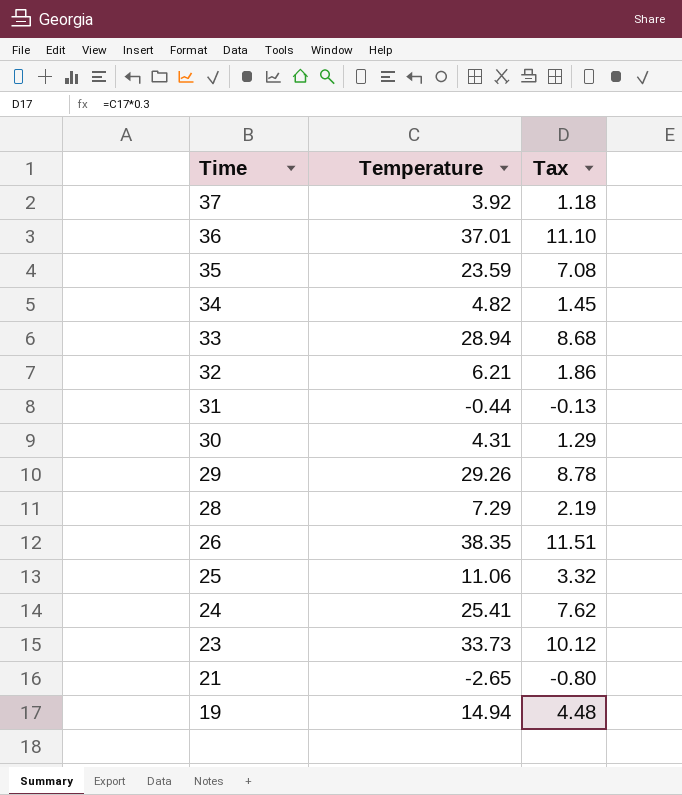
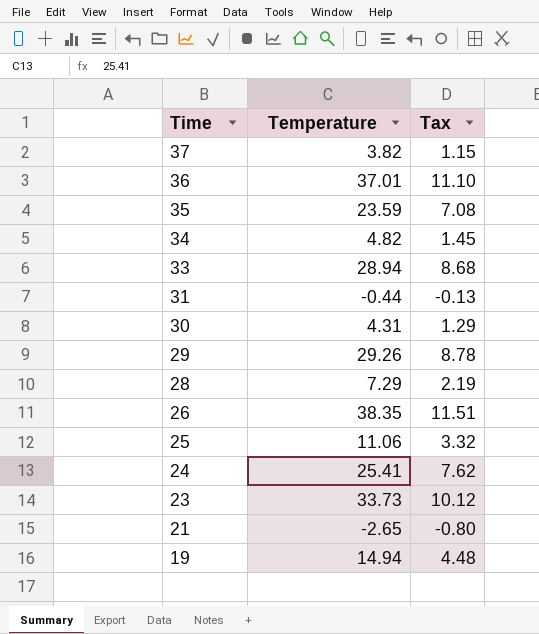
row 32: 6.21 | 1.86 -> none
37 | Temperature: 3.92 -> 3.82
37 | Tax: 1.18 -> 1.15

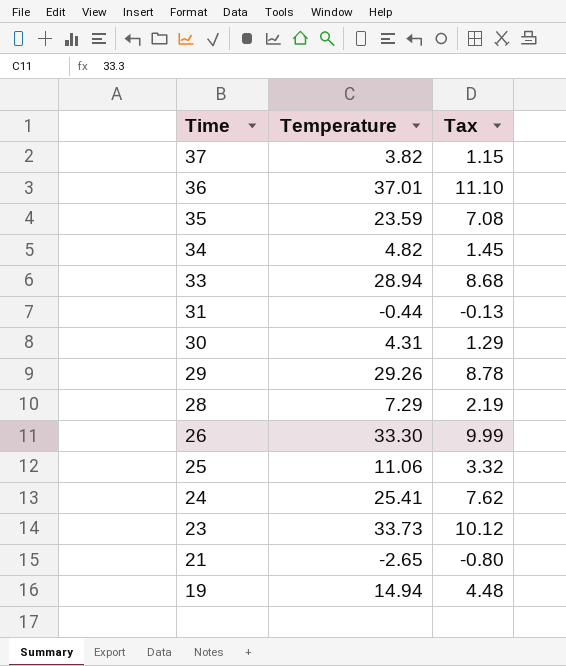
26 | Temperature: 38.35 -> 33.30
26 | Tax: 11.51 -> 9.99

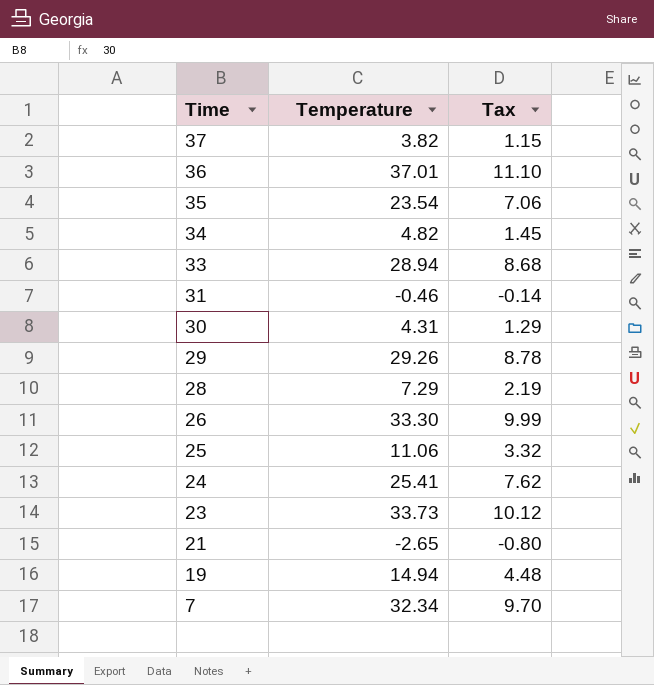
35 | Temperature: 23.59 -> 23.54
35 | Tax: 7.08 -> 7.06
31 | Temperature: -0.44 -> -0.46
31 | Tax: -0.13 -> -0.14
row 7: none -> 32.34 | 9.70

